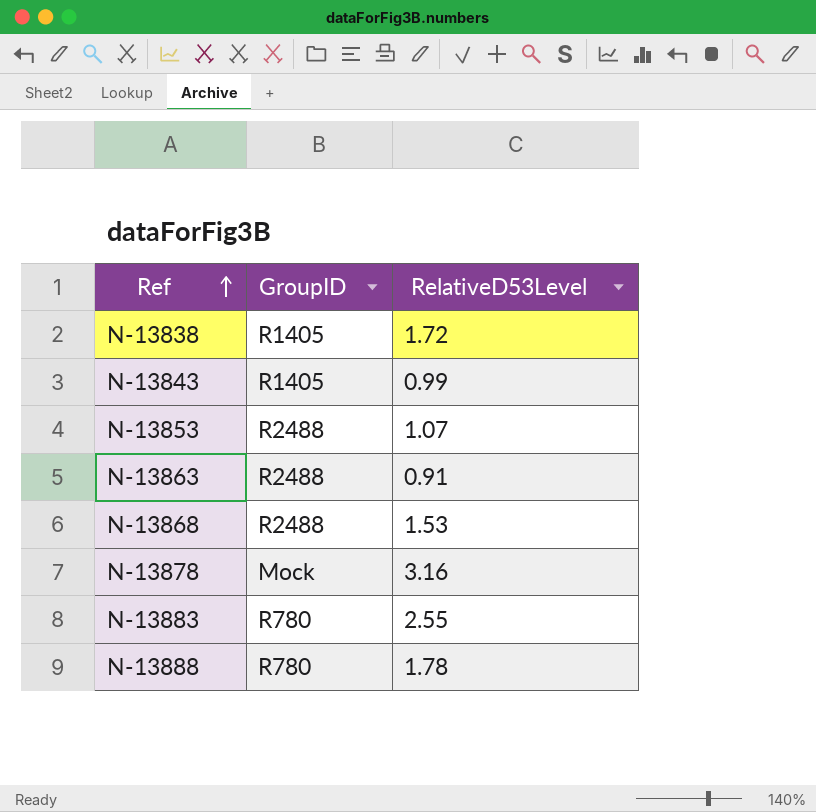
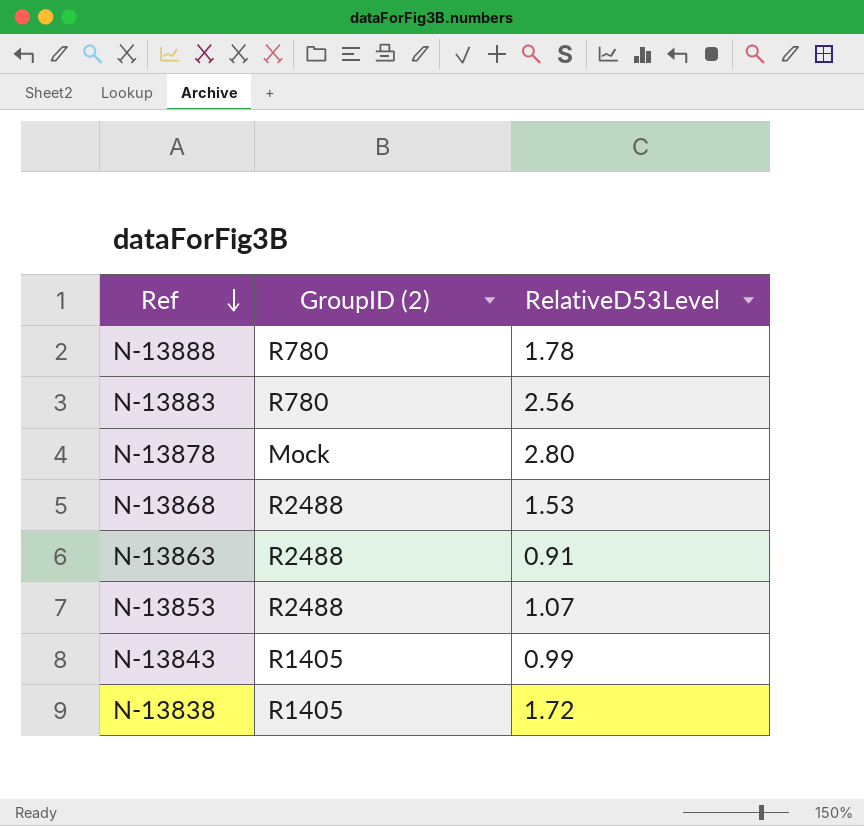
row order: Ref ascending -> Ref descending
column name: GroupID -> GroupID (2)
N-13883 | RelativeD53Level: 2.55 -> 2.56
N-13878 | RelativeD53Level: 3.16 -> 2.80

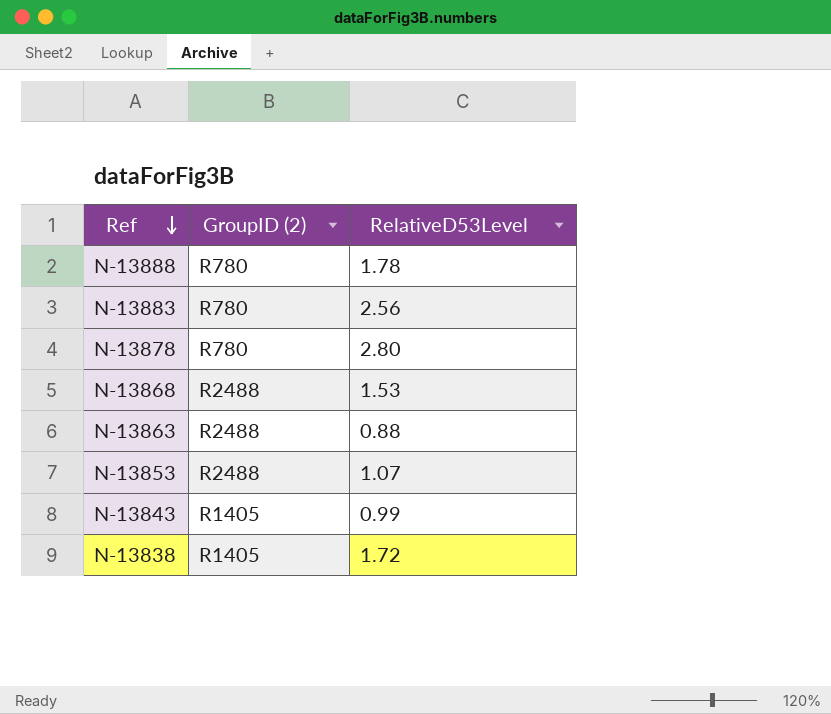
N-13878 | GroupID (2): Mock -> R780
N-13863 | RelativeD53Level: 0.91 -> 0.88

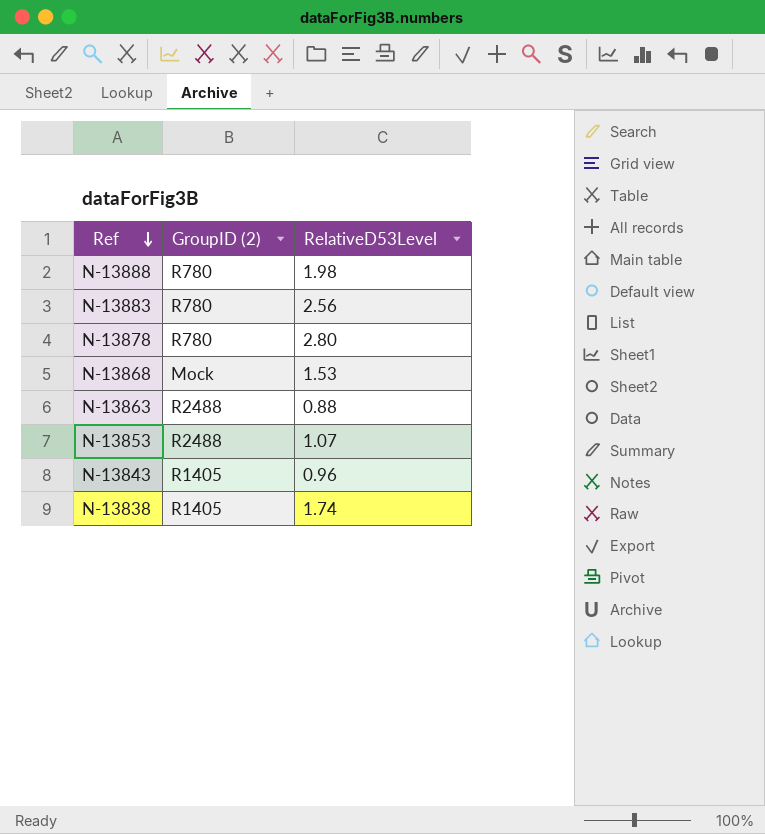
N-13888 | RelativeD53Level: 1.78 -> 1.98
N-13868 | GroupID (2): R2488 -> Mock
N-13843 | RelativeD53Level: 0.99 -> 0.96
N-13838 | RelativeD53Level: 1.72 -> 1.74

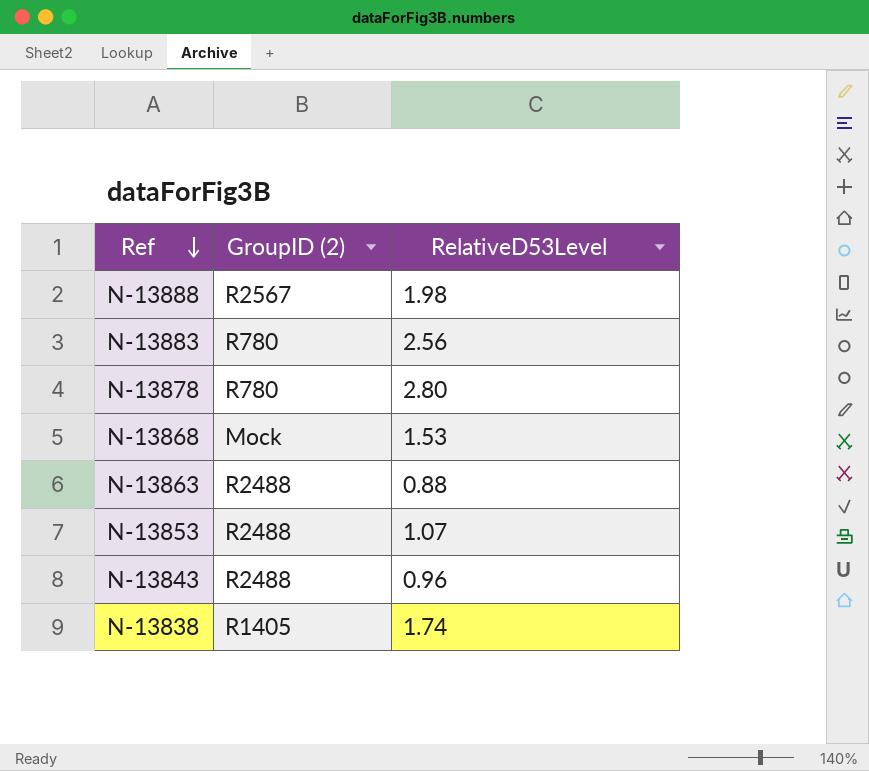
N-13888 | GroupID (2): R780 -> R2567
N-13843 | GroupID (2): R1405 -> R2488

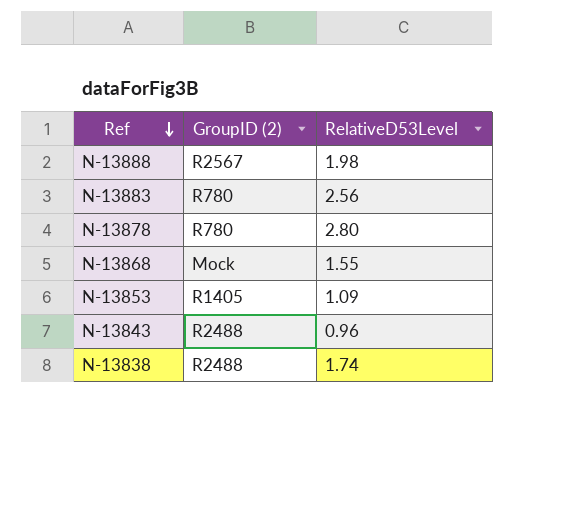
row N-13863: R2488 | 0.88 -> none
N-13868 | RelativeD53Level: 1.53 -> 1.55
N-13853 | GroupID (2): R2488 -> R1405
N-13853 | RelativeD53Level: 1.07 -> 1.09
N-13838 | GroupID (2): R1405 -> R2488

